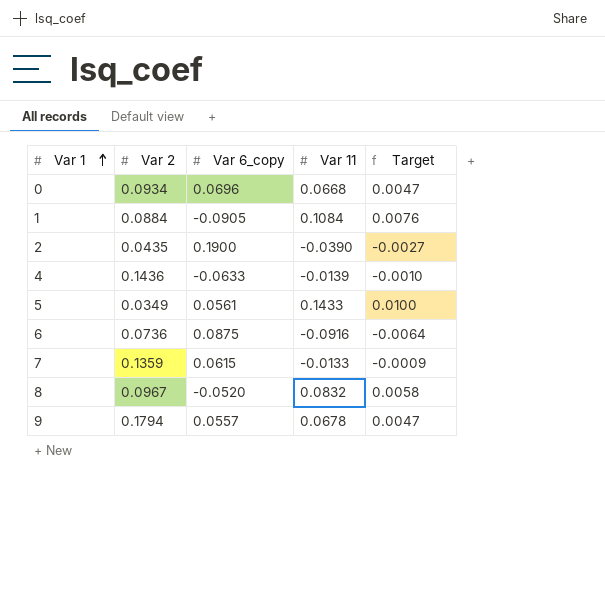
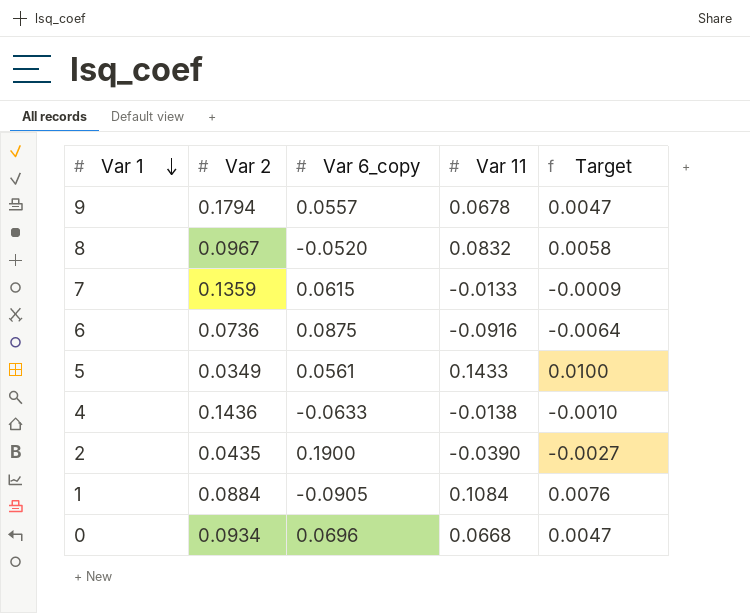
row order: Var 1 ascending -> Var 1 descending
4 | Var 11: -0.0139 -> -0.0138

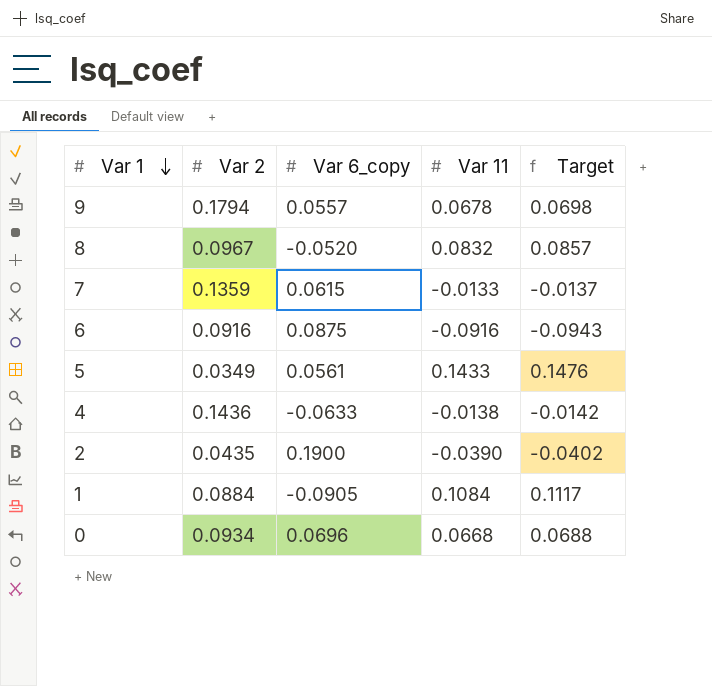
column Target | formula: [Var 11] * 0.07 -> [Var 11] * 1.03
6 | Var 2: 0.0736 -> 0.0916

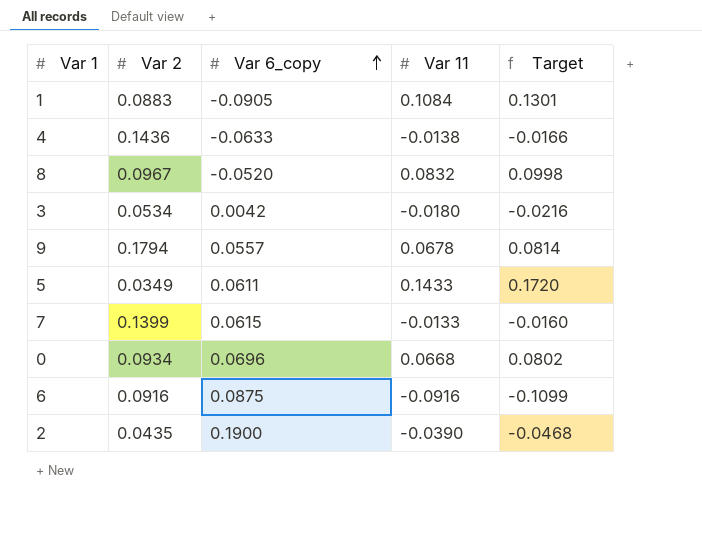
row order: Var 1 descending -> Var 6_copy ascending
column Target | formula: [Var 11] * 1.03 -> [Var 11] * 1.2
1 | Var 2: 0.0884 -> 0.0883
row 3: none -> 0.0534 | 0.0042 | -0.0180 | -0.0216
5 | Var 6_copy: 0.0561 -> 0.0611
7 | Var 2: 0.1359 -> 0.1399

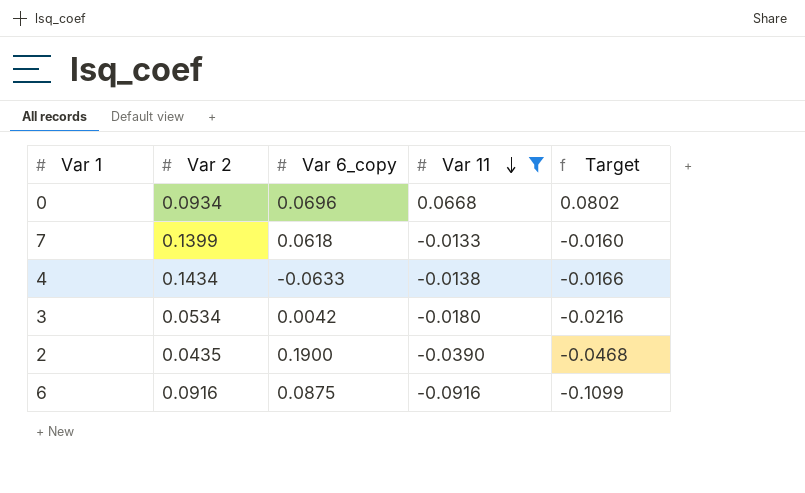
filter: none -> Var 11 <= 0.0668
row order: Var 6_copy ascending -> Var 11 descending
7 | Var 6_copy: 0.0615 -> 0.0618
4 | Var 2: 0.1436 -> 0.1434

